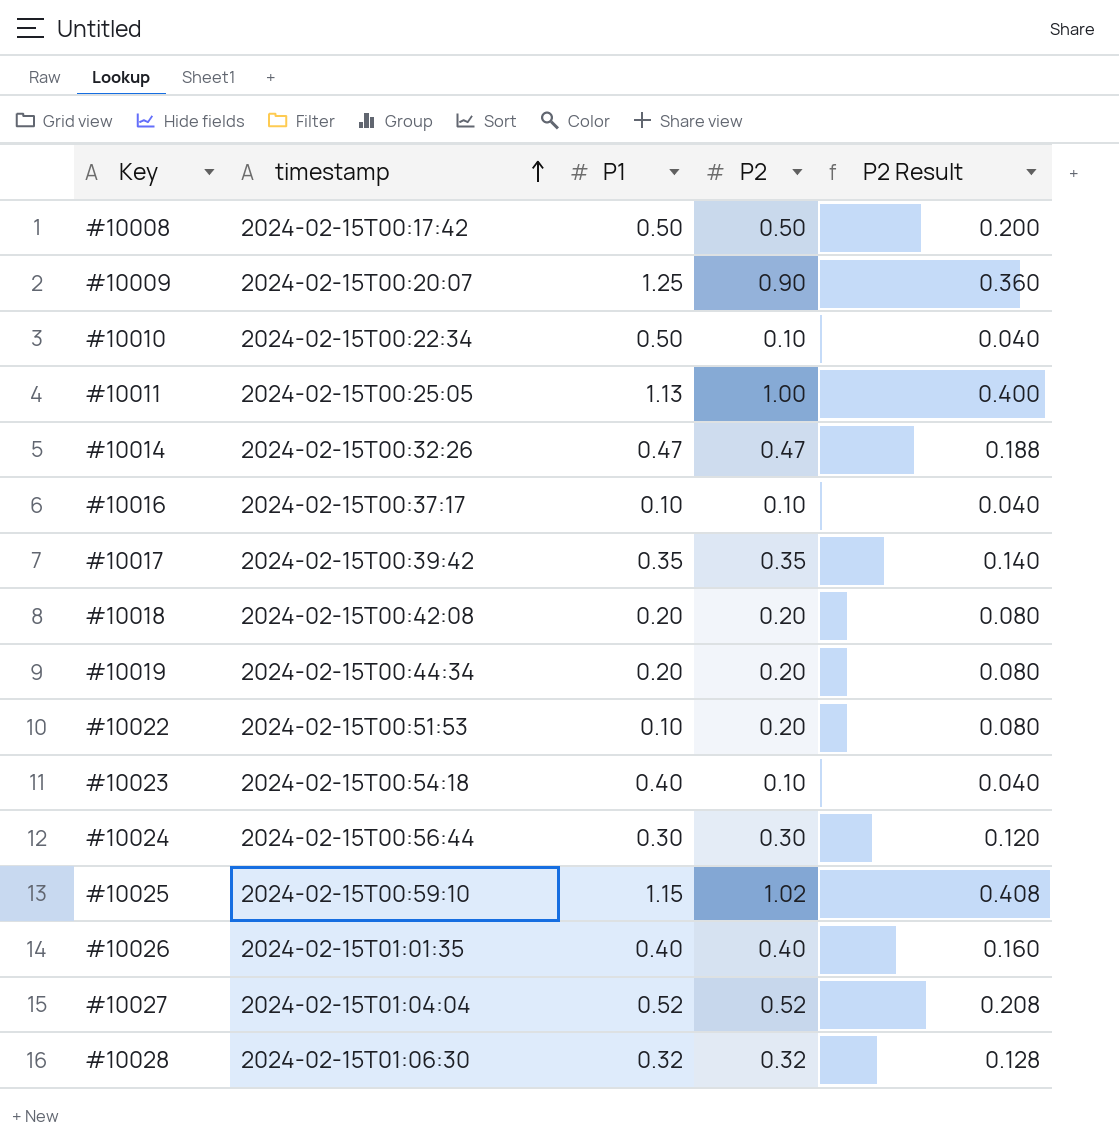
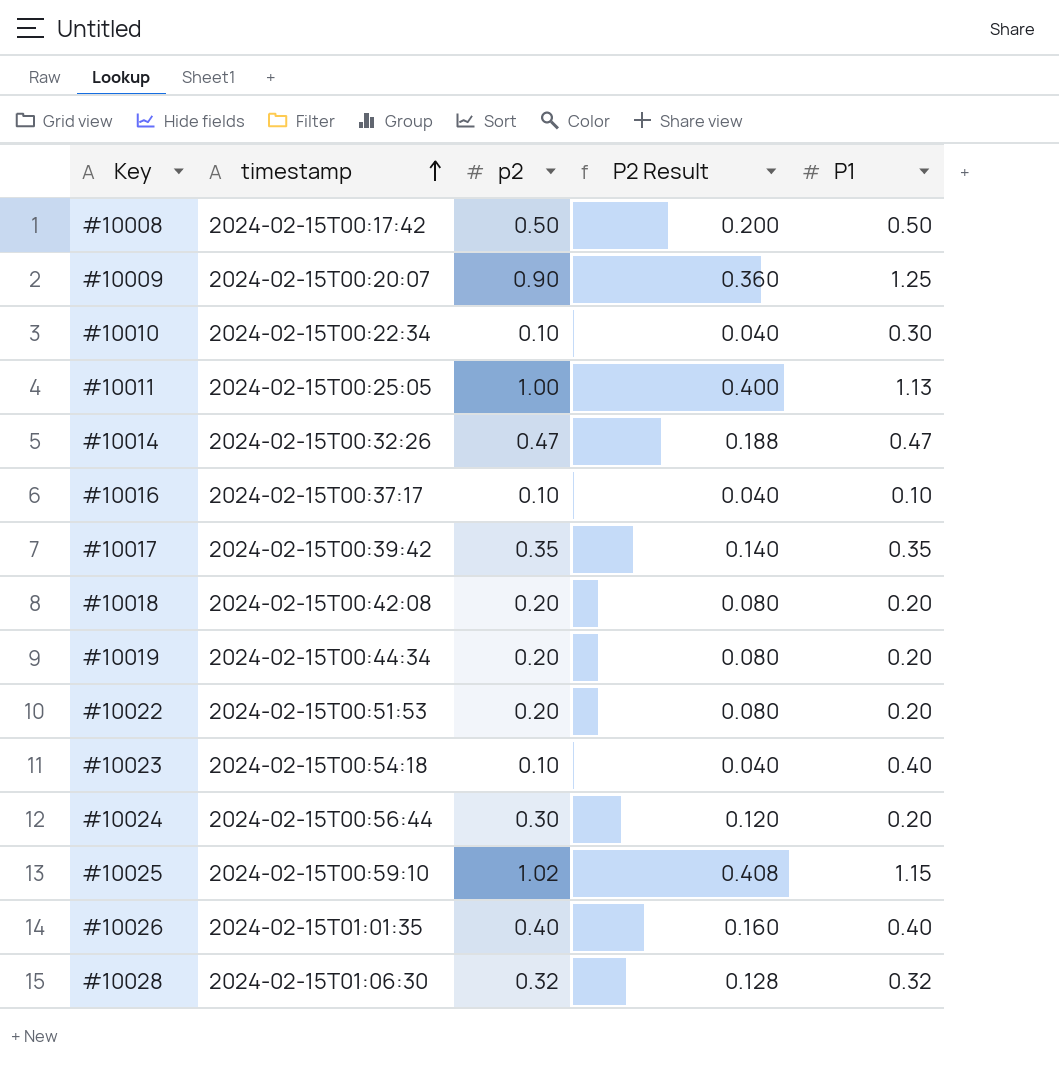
column name: P2 -> p2
column P1 | position: 3 -> 5
row #10027: 2024-02-15T01:04:04 | 0.52 | 0.52 | 0.208 -> none
#10010 | P1: 0.50 -> 0.30
#10022 | P1: 0.10 -> 0.20
#10024 | P1: 0.30 -> 0.20

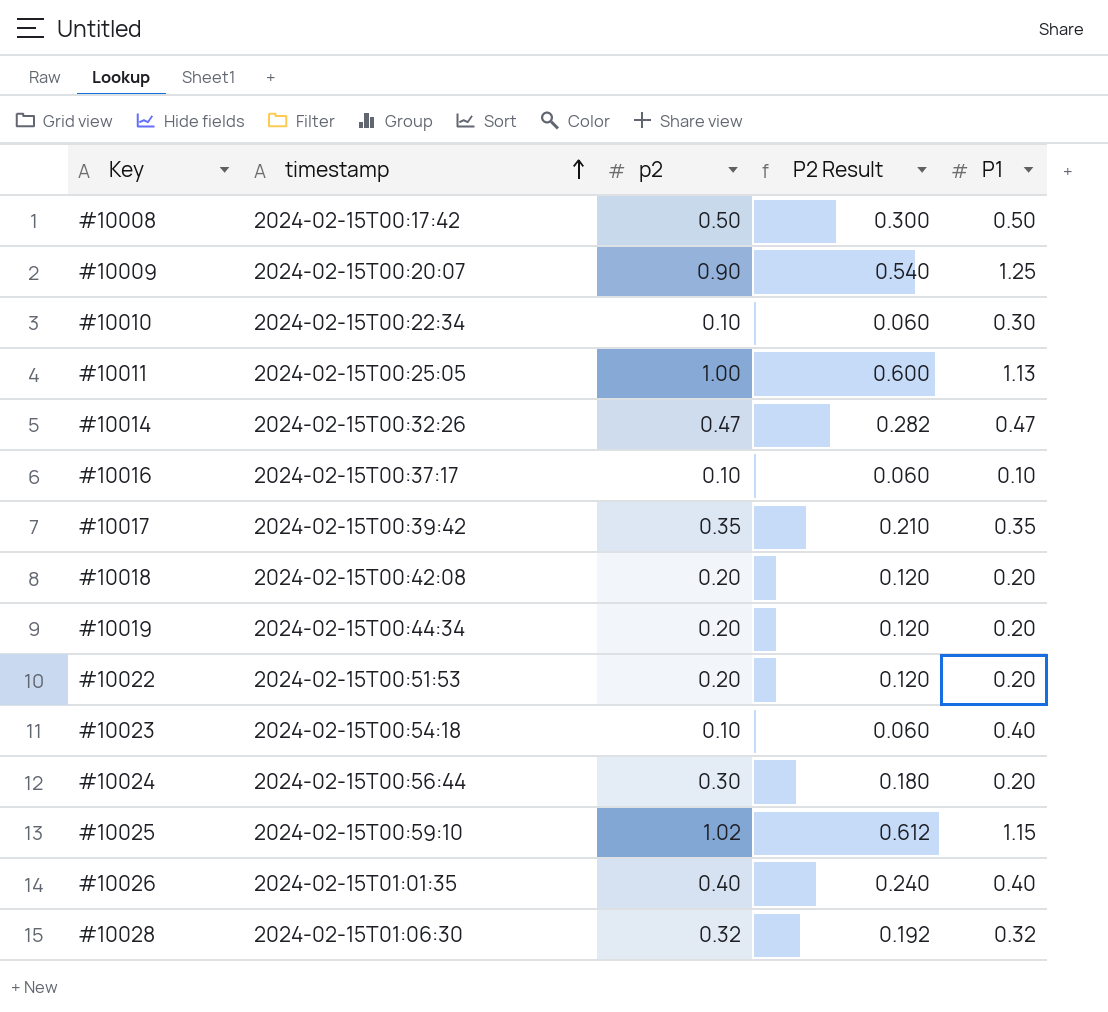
column P2 Result | formula: [p2] * 0.4 -> [p2] * 0.6

